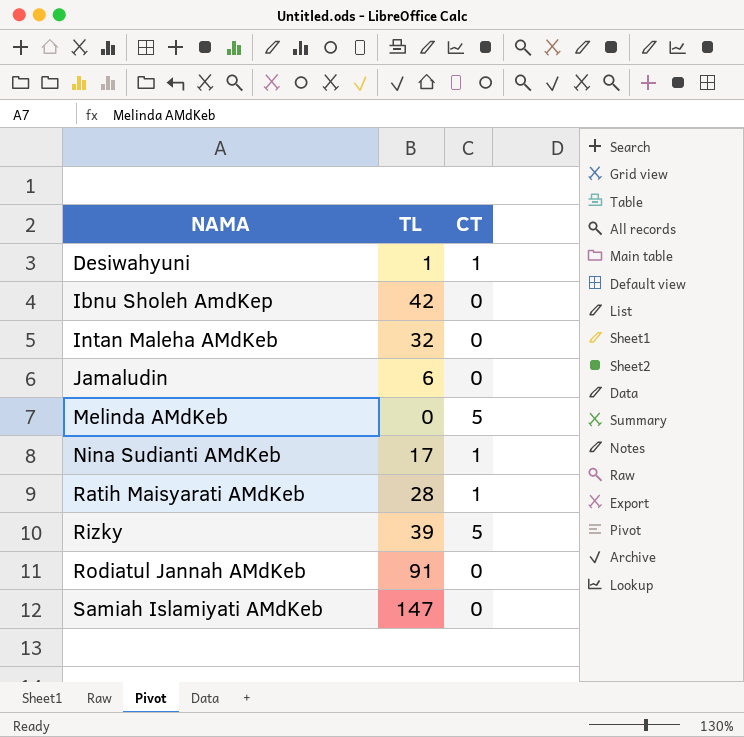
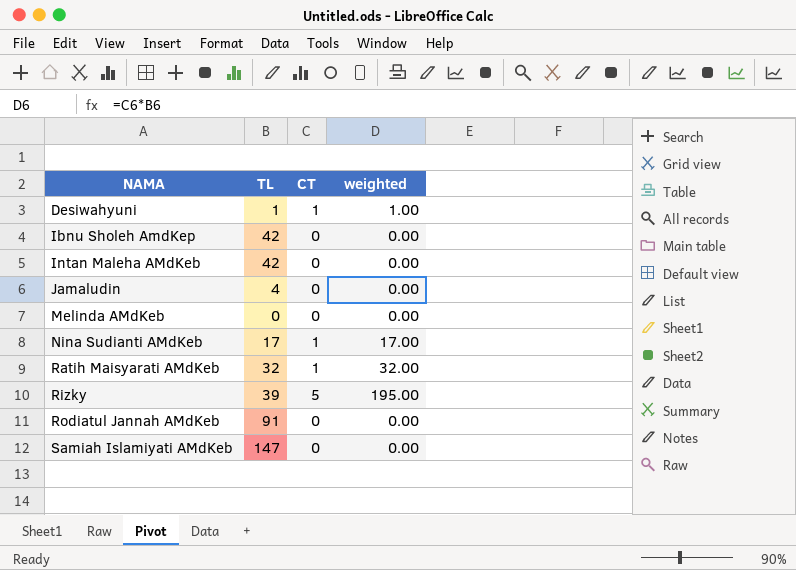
column weighted | formula: none -> [TL] * [CT]
Intan Maleha AMdKeb | TL: 32 -> 42
Jamaludin | TL: 6 -> 4
Melinda AMdKeb | CT: 5 -> 0
Ratih Maisyarati AMdKeb | TL: 28 -> 32

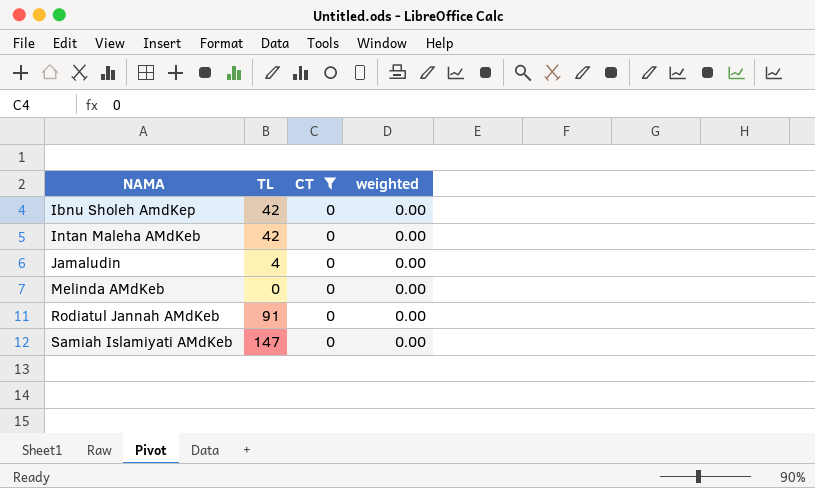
filter: none -> CT = 0

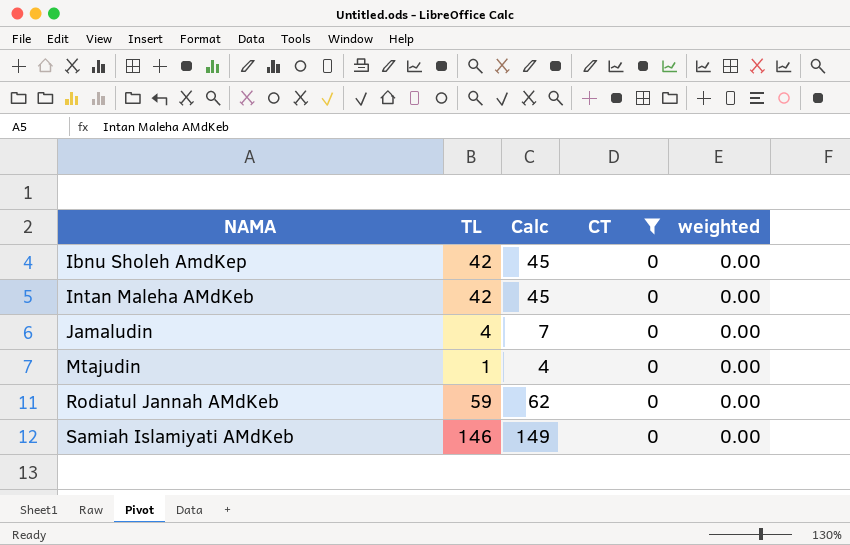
column Calc | formula: none -> [TL] + 3
row Melinda AMdKeb: 0 | 0 | 0.00 -> none
row Mtajudin: none -> 1 | 4 | 0 | 0.00
Rodiatul Jannah AMdKeb | TL: 91 -> 59
Samiah Islamiyati AMdKeb | TL: 147 -> 146

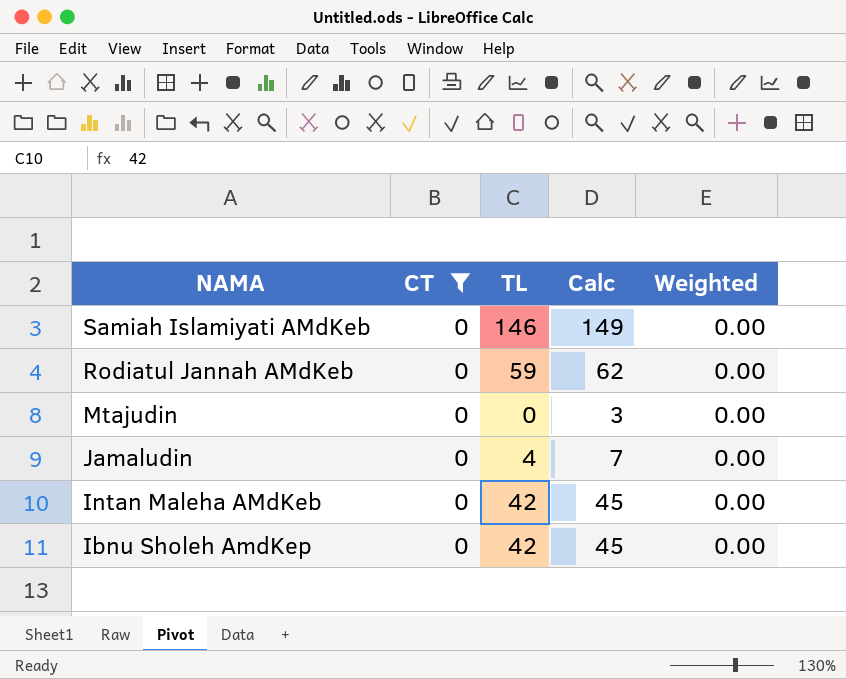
row order: NAMA ascending -> NAMA descending
column CT | position: 4 -> 2
column name: weighted -> Weighted
Mtajudin | TL: 1 -> 0
Mtajudin | Calc: 4 -> 3

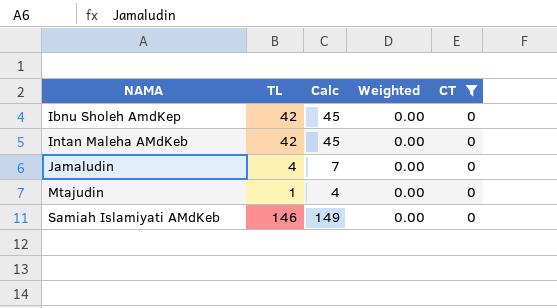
row order: NAMA descending -> NAMA ascending
column CT | position: 2 -> 5
row Rodiatul Jannah AMdKeb: 0 | 59 | 62 | 0.00 -> none
Mtajudin | TL: 0 -> 1
Mtajudin | Calc: 3 -> 4

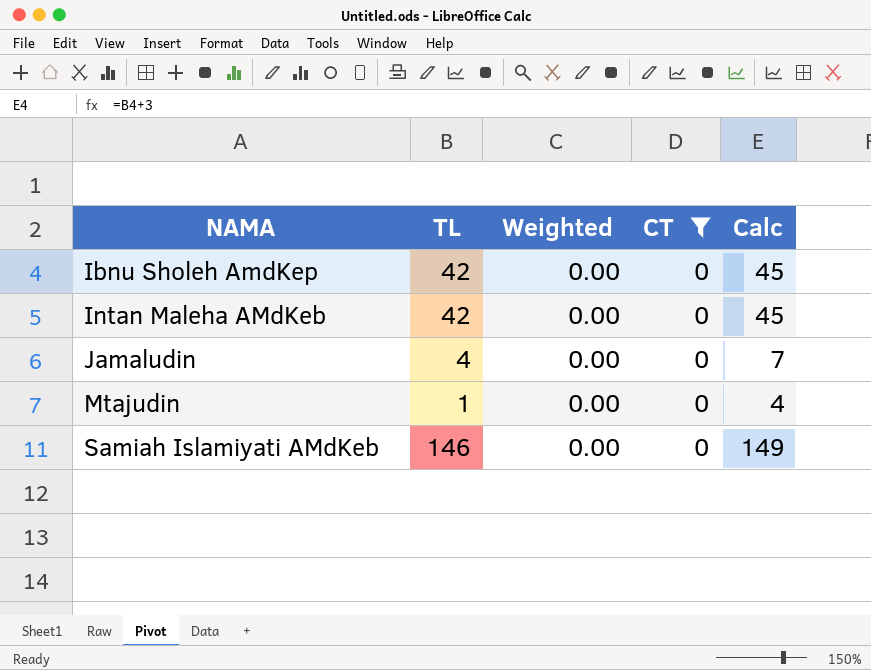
column Calc | position: 3 -> 5

